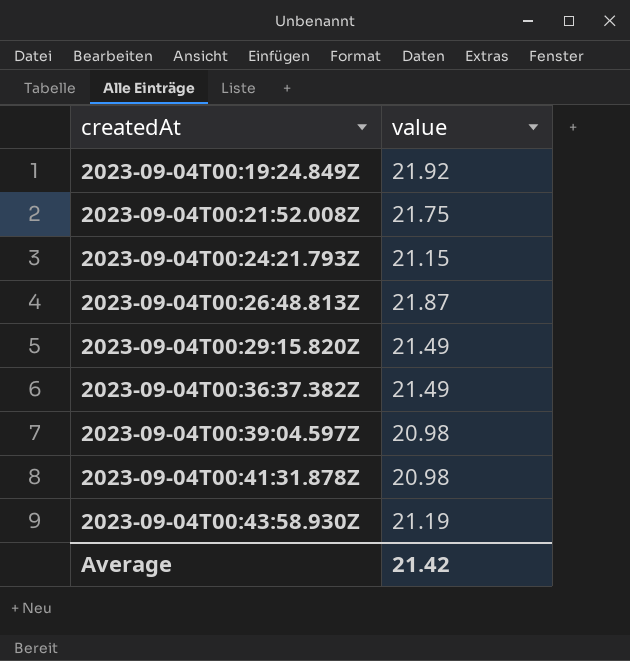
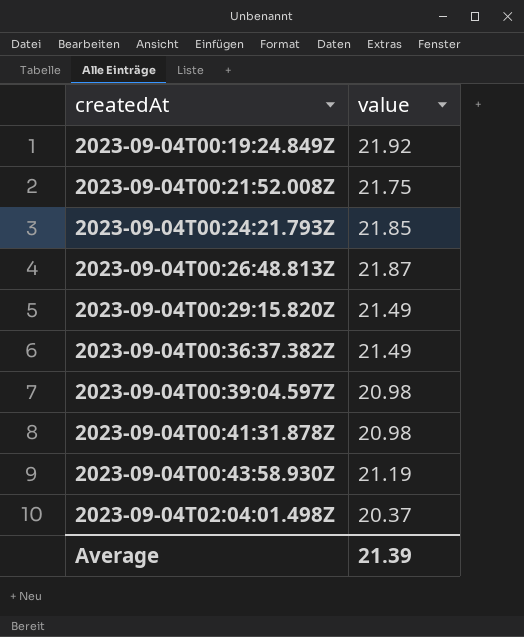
2023-09-04T00:24:21.793Z | value: 21.15 -> 21.85
row 2023-09-04T02:04:01.498Z: none -> 20.37
Average | value: 21.42 -> 21.39

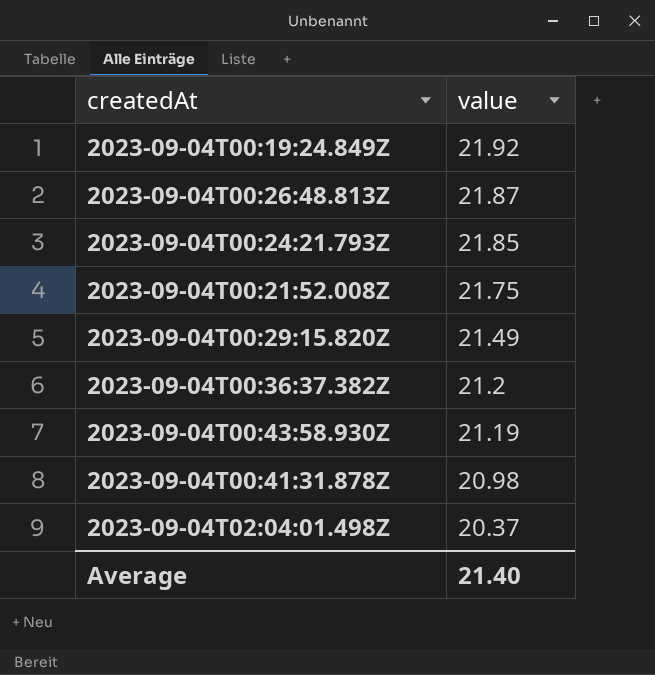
row order: createdAt ascending -> value descending
row 2023-09-04T00:39:04.597Z: 20.98 -> none
2023-09-04T00:36:37.382Z | value: 21.49 -> 21.2
Average | value: 21.39 -> 21.40

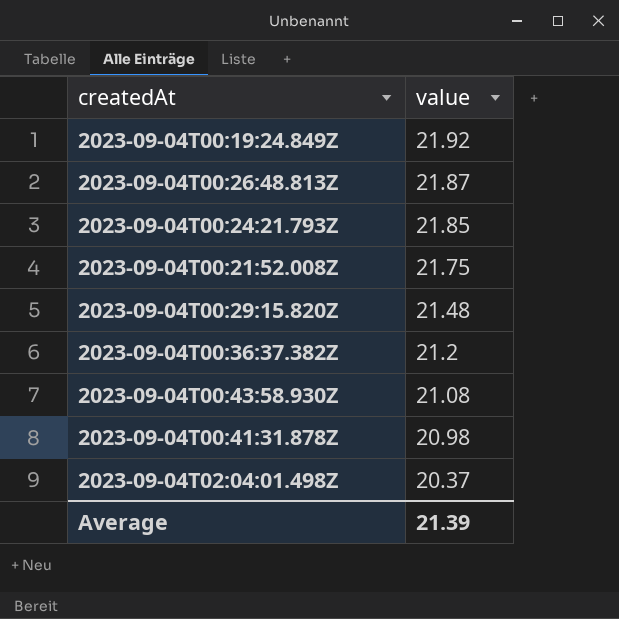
2023-09-04T00:29:15.820Z | value: 21.49 -> 21.48
2023-09-04T00:43:58.930Z | value: 21.19 -> 21.08
Average | value: 21.40 -> 21.39

